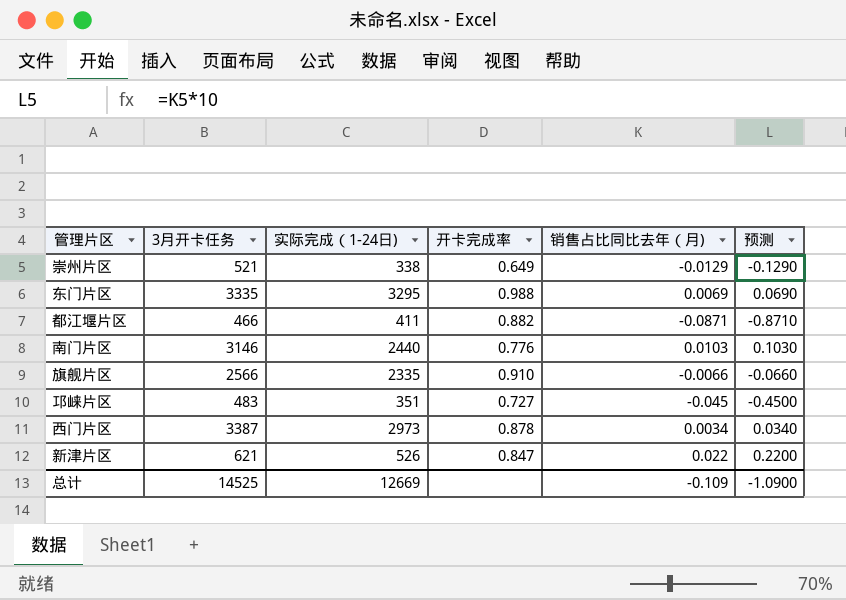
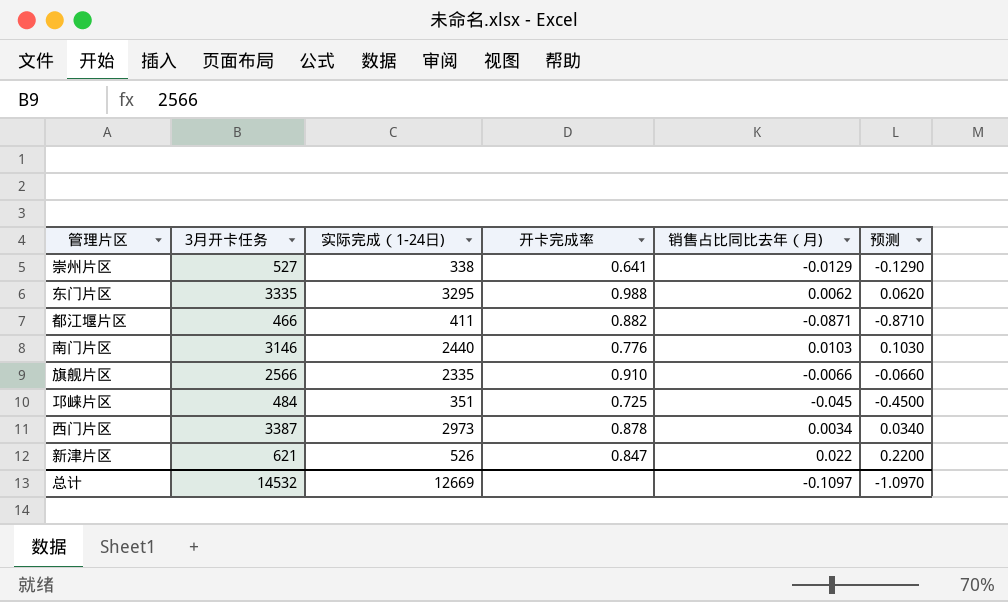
崇州片区 | 3月开卡任务: 521 -> 527
崇州片区 | 开卡完成率: 0.649 -> 0.641
东门片区 | 销售占比同比去年（月): 0.0069 -> 0.0062
东门片区 | 预测: 0.0690 -> 0.0620
邛崃片区 | 3月开卡任务: 483 -> 484
邛崃片区 | 开卡完成率: 0.727 -> 0.725
总计 | 3月开卡任务: 14525 -> 14532
总计 | 销售占比同比去年（月): -0.109 -> -0.1097
总计 | 预测: -1.0900 -> -1.0970

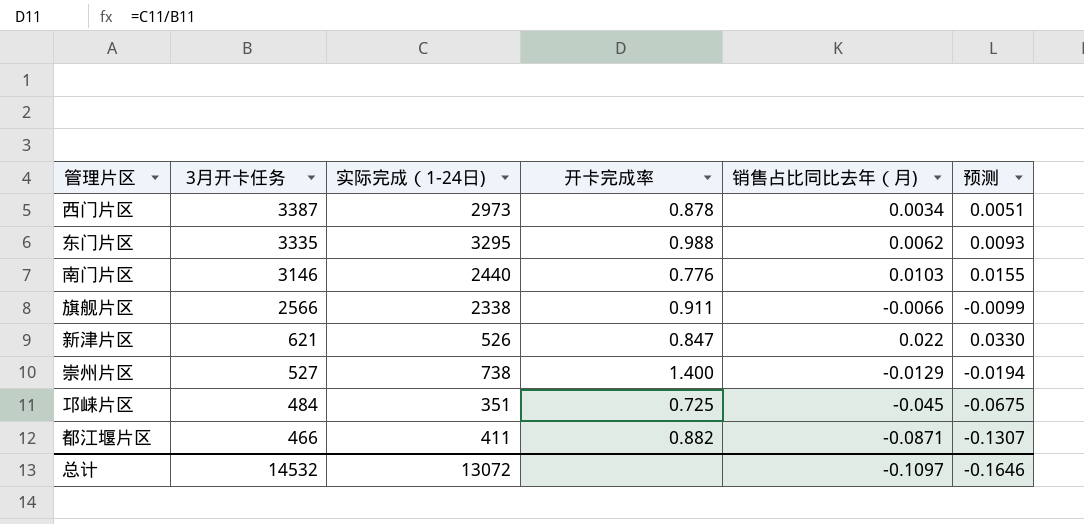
row order: none -> 3月开卡任务 descending
column 预测 | formula: [销售占比同比去年（月)] * 10 -> [销售占比同比去年（月)] * 1.5
旗舰片区 | 实际完成（1-24日): 2335 -> 2338
旗舰片区 | 开卡完成率: 0.910 -> 0.911
崇州片区 | 实际完成（1-24日): 338 -> 738
崇州片区 | 开卡完成率: 0.641 -> 1.400
总计 | 实际完成（1-24日): 12669 -> 13072
总计 | 预测: -1.0970 -> -0.1646

